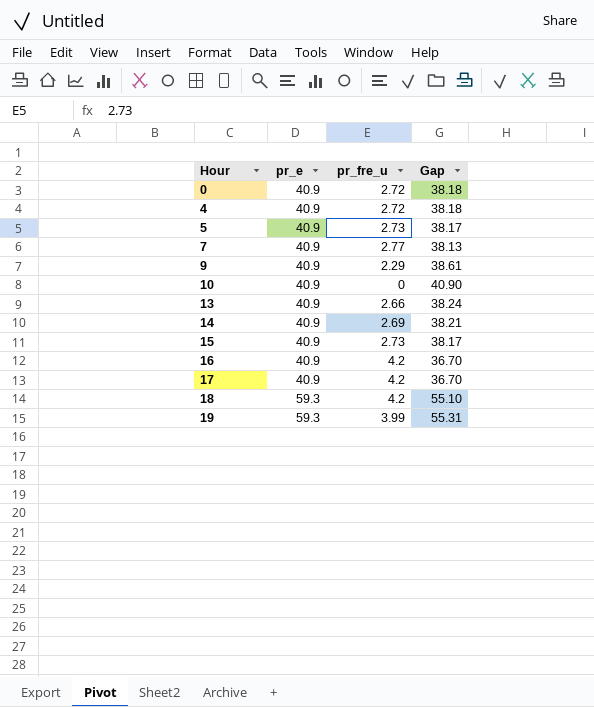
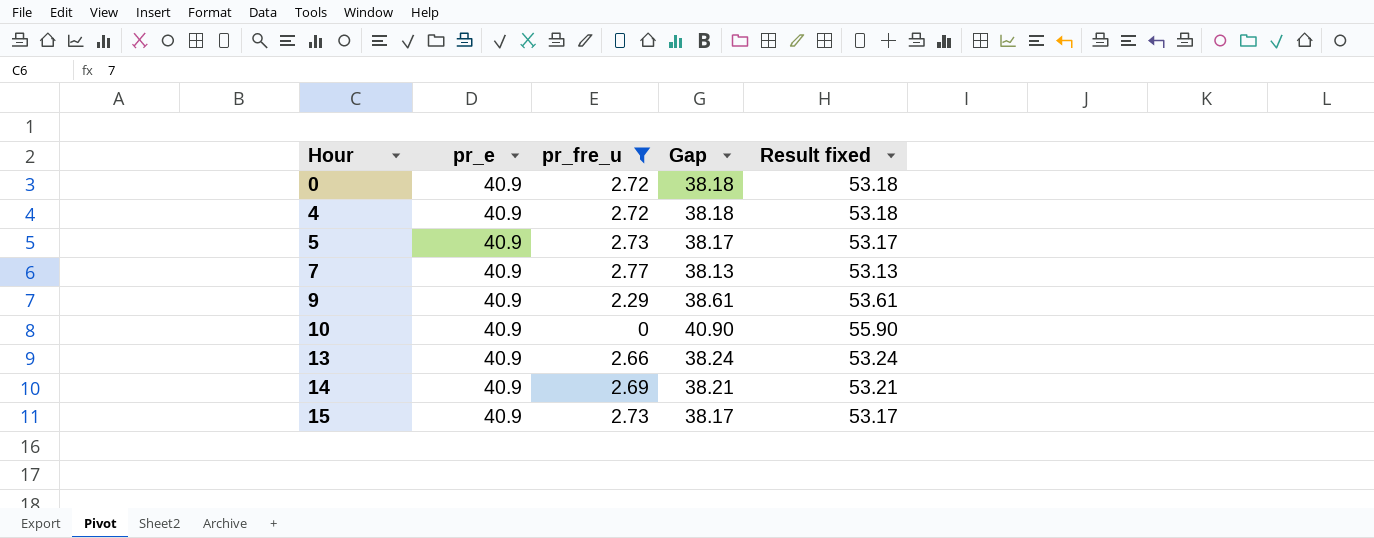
filter: none -> pr_fre_u <= 2.77
column Result fixed | formula: none -> [Gap] + 15

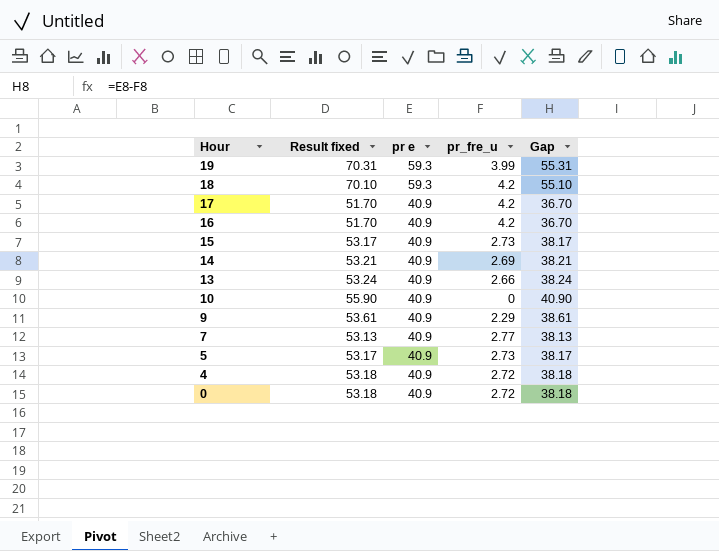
filter: pr_fre_u <= 2.77 -> none
row order: Hour ascending -> Hour descending
column Result fixed | position: 5 -> 2
column name: pr_e -> pr e

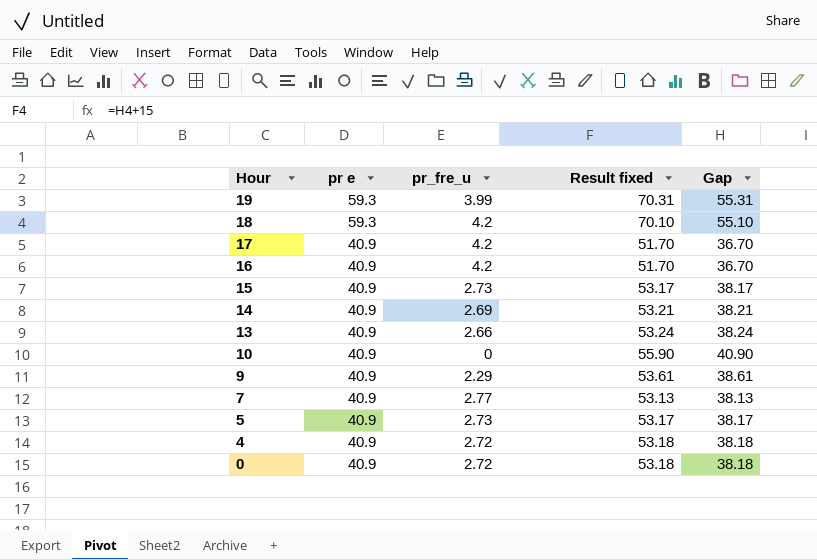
column Result fixed | position: 2 -> 4

